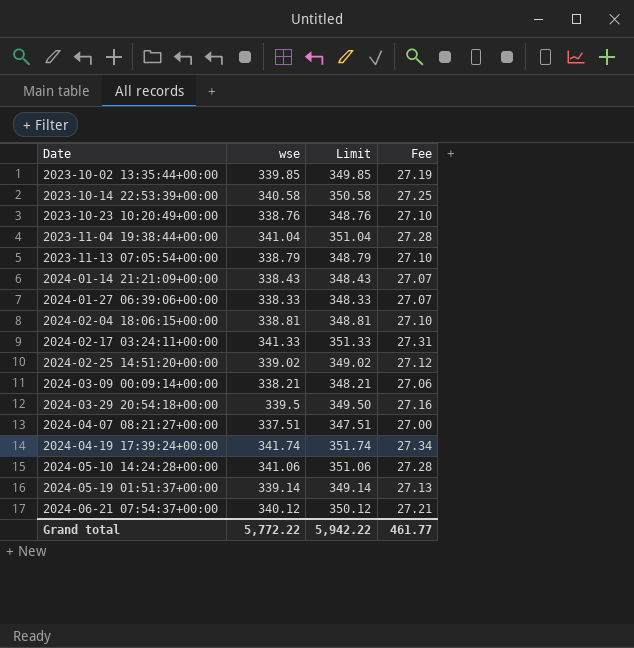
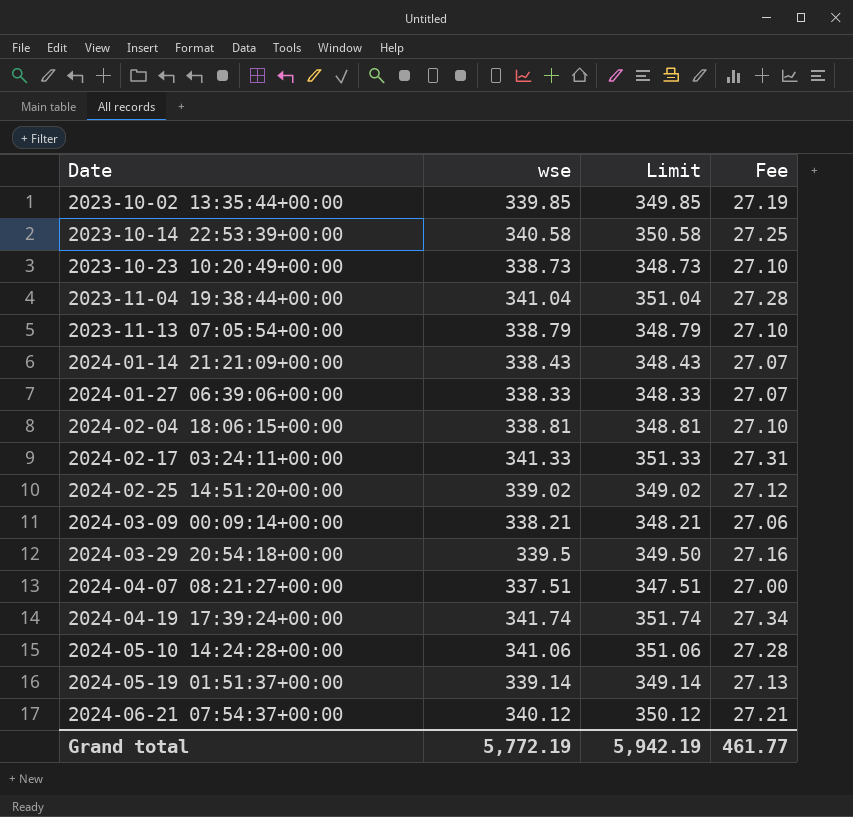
2023-10-23 10:20:49+00:00 | wse: 338.76 -> 338.73
2023-10-23 10:20:49+00:00 | Limit: 348.76 -> 348.73
Grand total | wse: 5,772.22 -> 5,772.19
Grand total | Limit: 5,942.22 -> 5,942.19

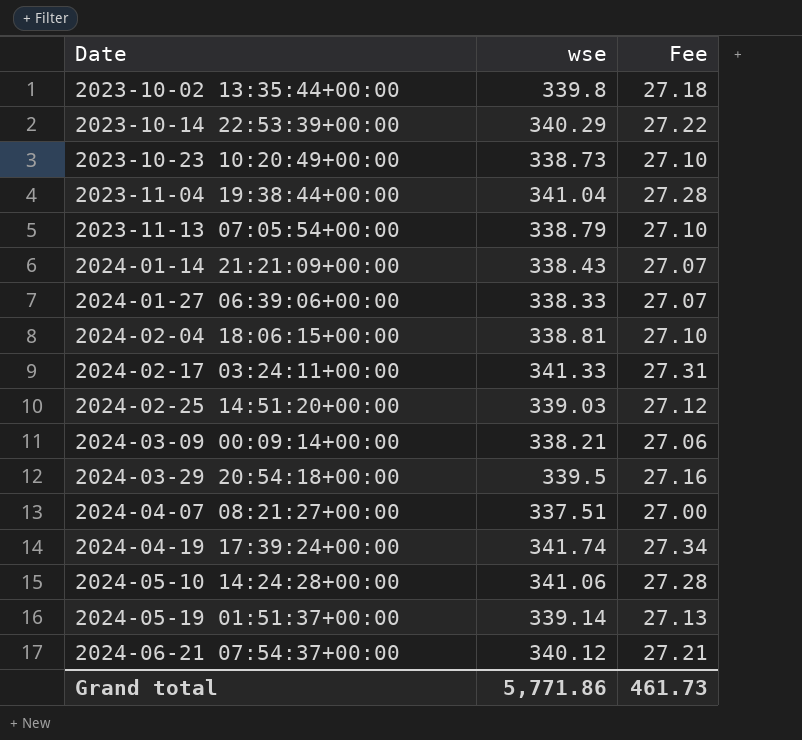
column Limit | formula: [wse] + 10 -> none
2023-10-02 13:35:44+00:00 | wse: 339.85 -> 339.8
2023-10-02 13:35:44+00:00 | Fee: 27.19 -> 27.18
2023-10-14 22:53:39+00:00 | wse: 340.58 -> 340.29
2023-10-14 22:53:39+00:00 | Fee: 27.25 -> 27.22
2024-02-25 14:51:20+00:00 | wse: 339.02 -> 339.03
Grand total | wse: 5,772.19 -> 5,771.86
Grand total | Fee: 461.77 -> 461.73

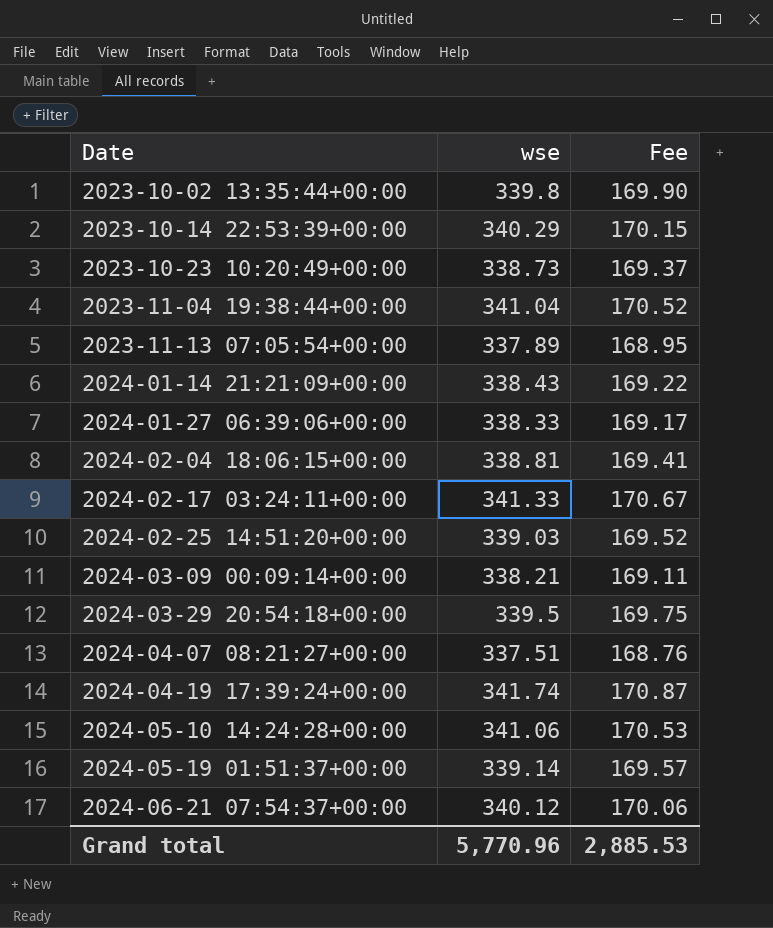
column Fee | formula: [wse] * 0.08 -> [wse] * 0.5
2023-11-13 07:05:54+00:00 | wse: 338.79 -> 337.89
Grand total | wse: 5,771.86 -> 5,770.96
Grand total | Fee: 461.73 -> 2,885.53

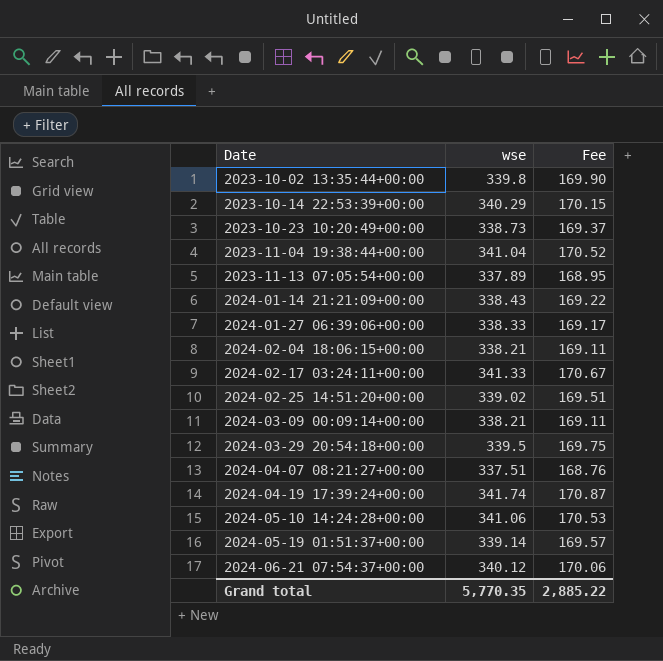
2024-02-04 18:06:15+00:00 | wse: 338.81 -> 338.21
2024-02-04 18:06:15+00:00 | Fee: 169.41 -> 169.11
2024-02-25 14:51:20+00:00 | wse: 339.03 -> 339.02
2024-02-25 14:51:20+00:00 | Fee: 169.52 -> 169.51
Grand total | wse: 5,770.96 -> 5,770.35
Grand total | Fee: 2,885.53 -> 2,885.22

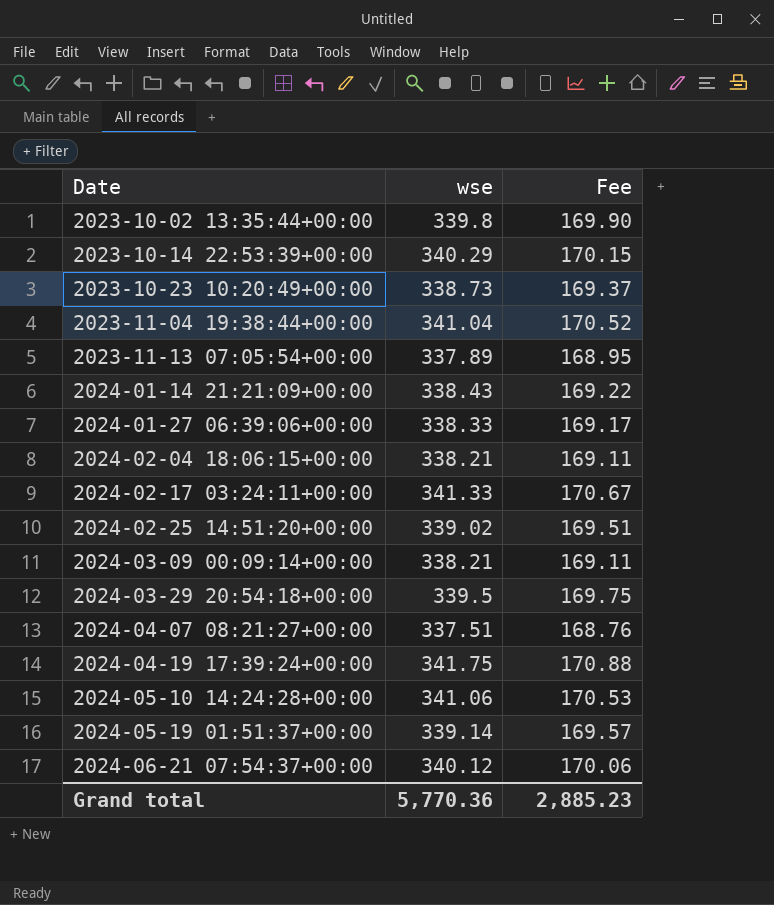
2024-04-19 17:39:24+00:00 | wse: 341.74 -> 341.75
2024-04-19 17:39:24+00:00 | Fee: 170.87 -> 170.88
Grand total | wse: 5,770.35 -> 5,770.36
Grand total | Fee: 2,885.22 -> 2,885.23

